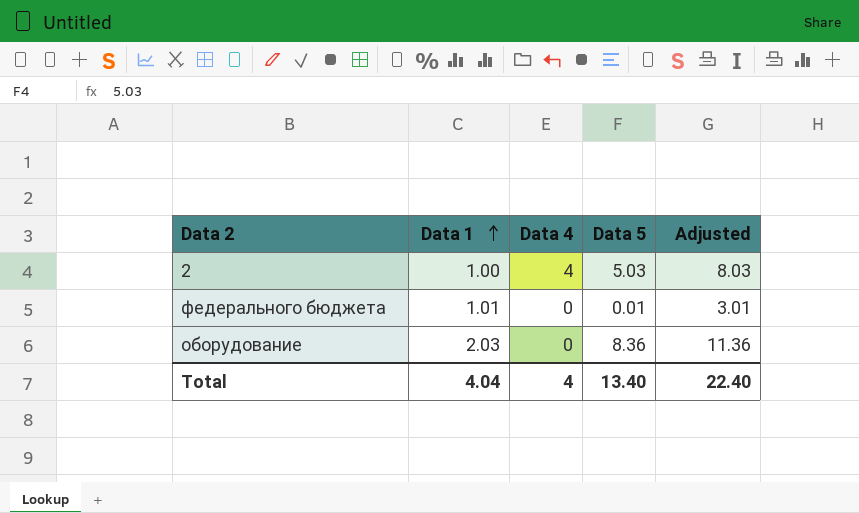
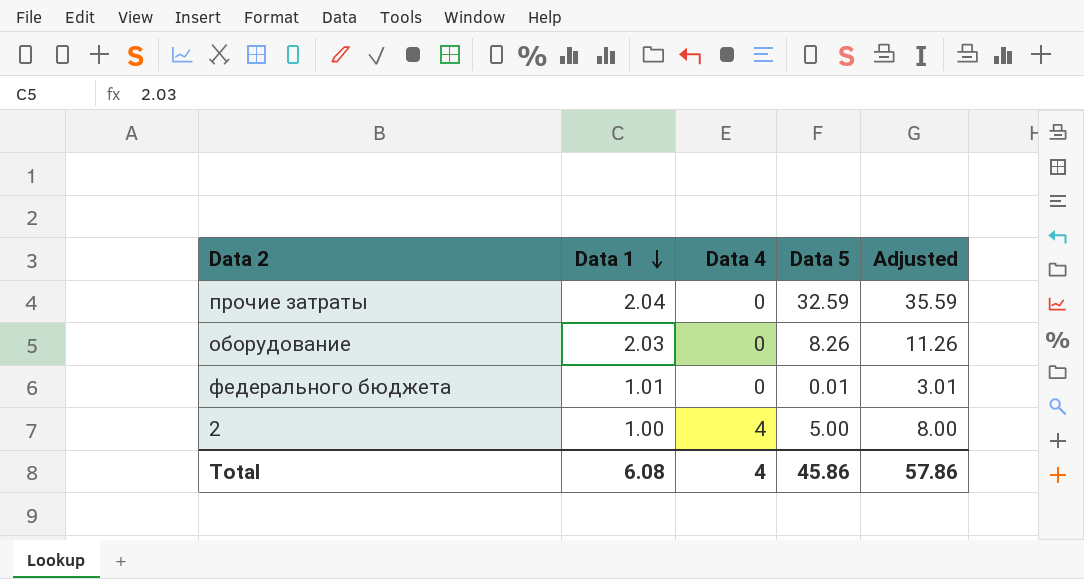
row order: Data 1 ascending -> Data 1 descending
row прочие затраты: none -> 2.04 | 0 | 32.59 | 35.59
оборудование | Data 5: 8.36 -> 8.26
оборудование | Adjusted: 11.36 -> 11.26
2 | Data 5: 5.03 -> 5.00
2 | Adjusted: 8.03 -> 8.00
Total | Data 1: 4.04 -> 6.08
Total | Data 5: 13.40 -> 45.86
Total | Adjusted: 22.40 -> 57.86

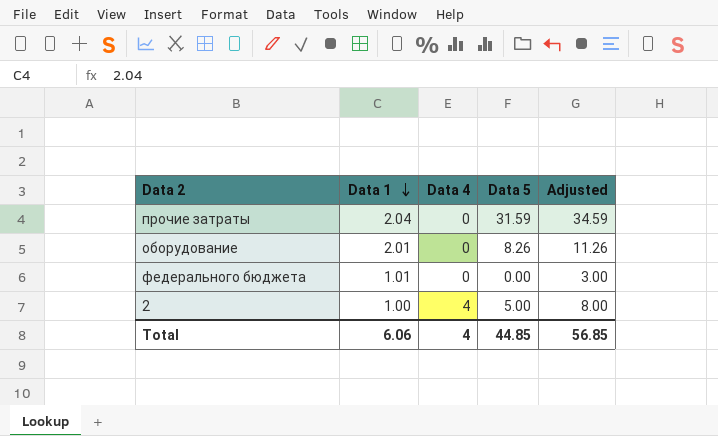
прочие затраты | Data 5: 32.59 -> 31.59
прочие затраты | Adjusted: 35.59 -> 34.59
оборудование | Data 1: 2.03 -> 2.01
федерального бюджета | Data 5: 0.01 -> 0.00
федерального бюджета | Adjusted: 3.01 -> 3.00
Total | Data 1: 6.08 -> 6.06
Total | Data 5: 45.86 -> 44.85
Total | Adjusted: 57.86 -> 56.85

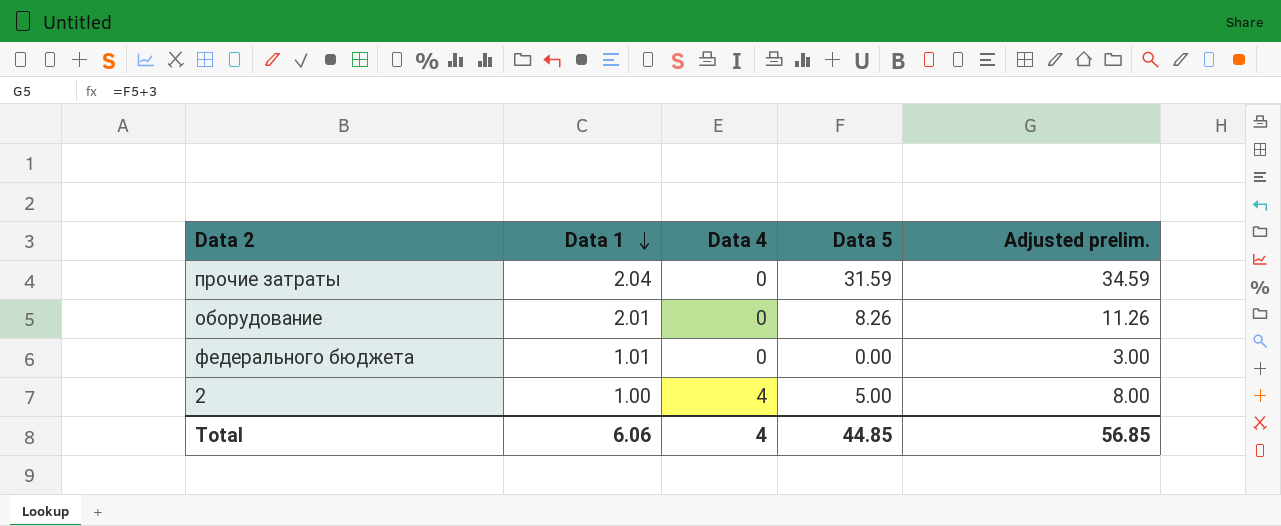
column name: Adjusted -> Adjusted prelim.

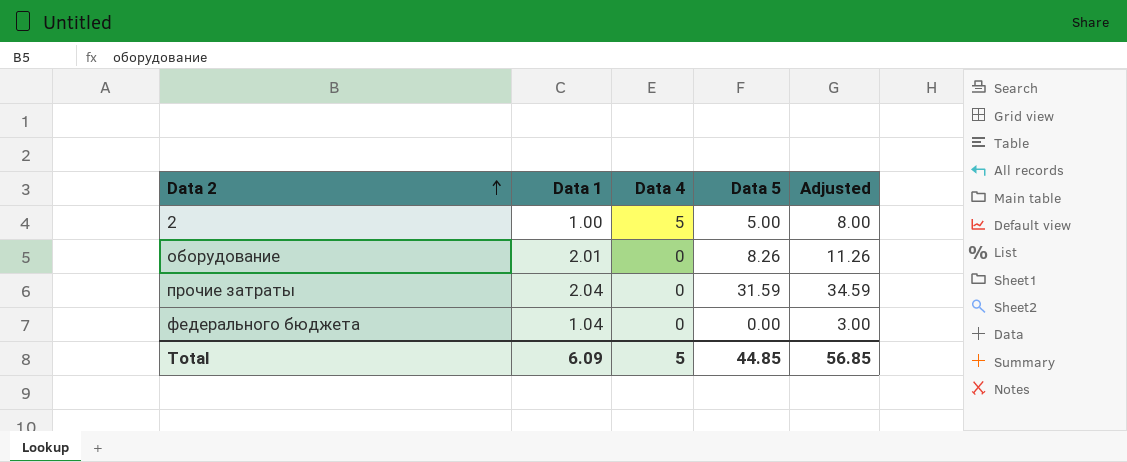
row order: Data 1 descending -> Data 2 ascending
column name: Adjusted prelim. -> Adjusted
2 | Data 4: 4 -> 5
федерального бюджета | Data 1: 1.01 -> 1.04
Total | Data 1: 6.06 -> 6.09
Total | Data 4: 4 -> 5

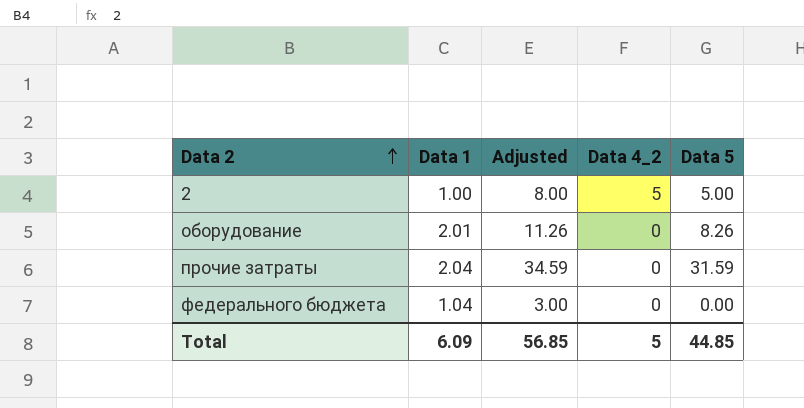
column Adjusted | position: 5 -> 3
column name: Data 4 -> Data 4_2

